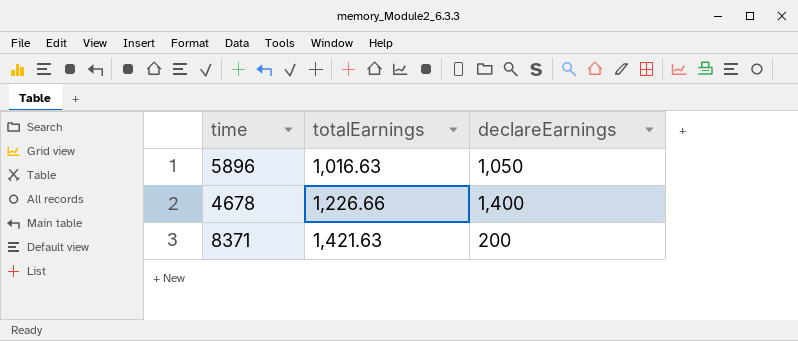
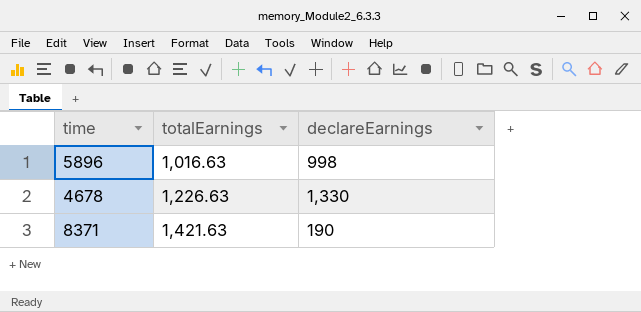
5896 | declareEarnings: 1,050 -> 998
4678 | totalEarnings: 1,226.66 -> 1,226.63
4678 | declareEarnings: 1,400 -> 1,330
8371 | declareEarnings: 200 -> 190

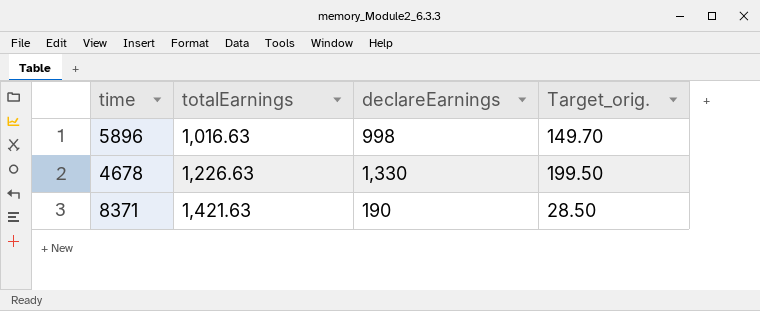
column Target_orig. | formula: none -> [declareEarnings] * 0.15

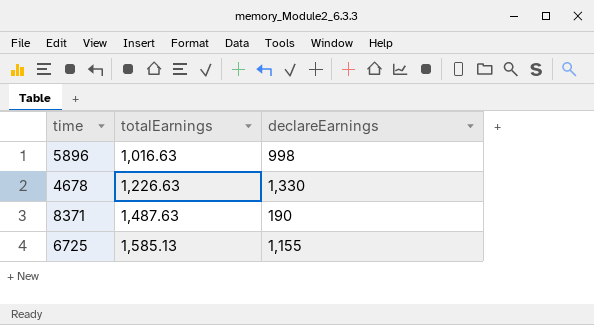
column Target_orig. | formula: [declareEarnings] * 0.15 -> none
8371 | totalEarnings: 1,421.63 -> 1,487.63
row 6725: none -> 1,585.13 | 1,155

